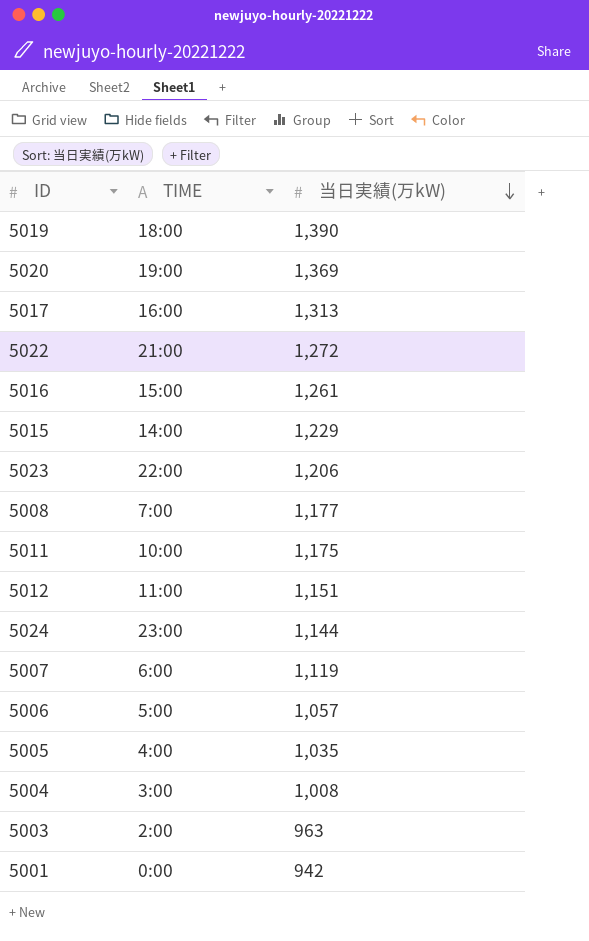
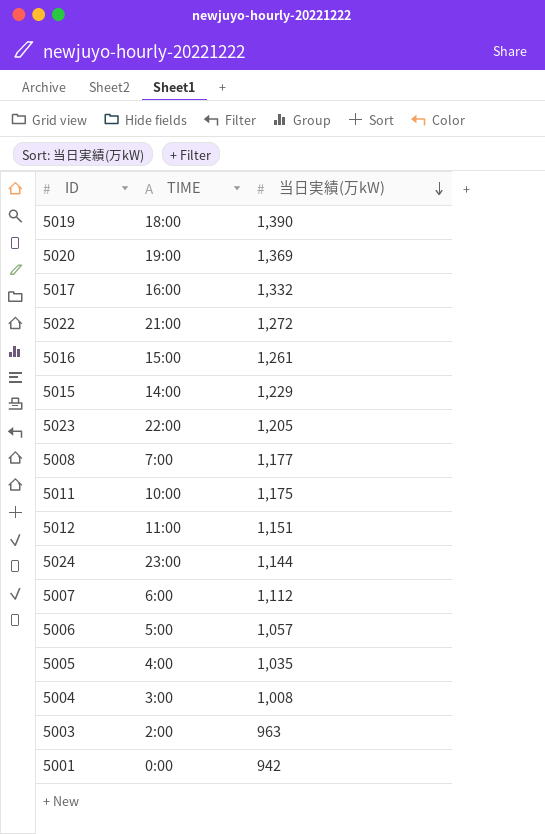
5017 | 当日実績(万kW): 1,313 -> 1,332
5023 | 当日実績(万kW): 1,206 -> 1,205
5007 | 当日実績(万kW): 1,119 -> 1,112

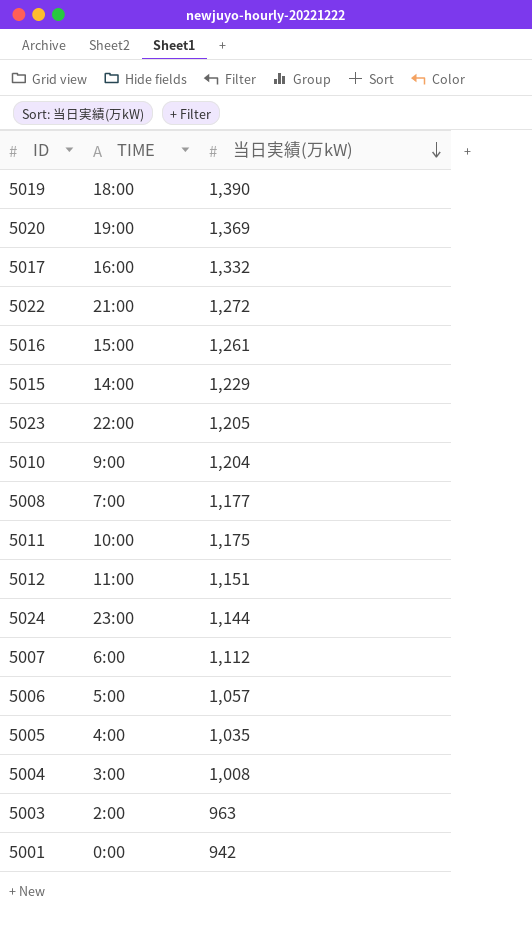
row 5010: none -> 9:00 | 1,204

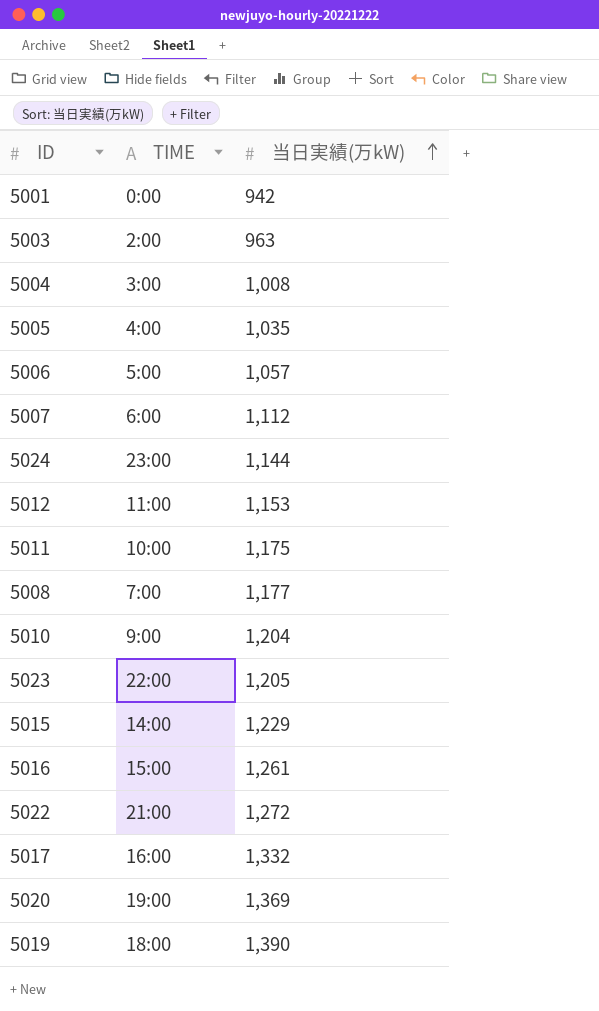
row order: 当日実績(万kW) descending -> 当日実績(万kW) ascending
5012 | 当日実績(万kW): 1,151 -> 1,153

